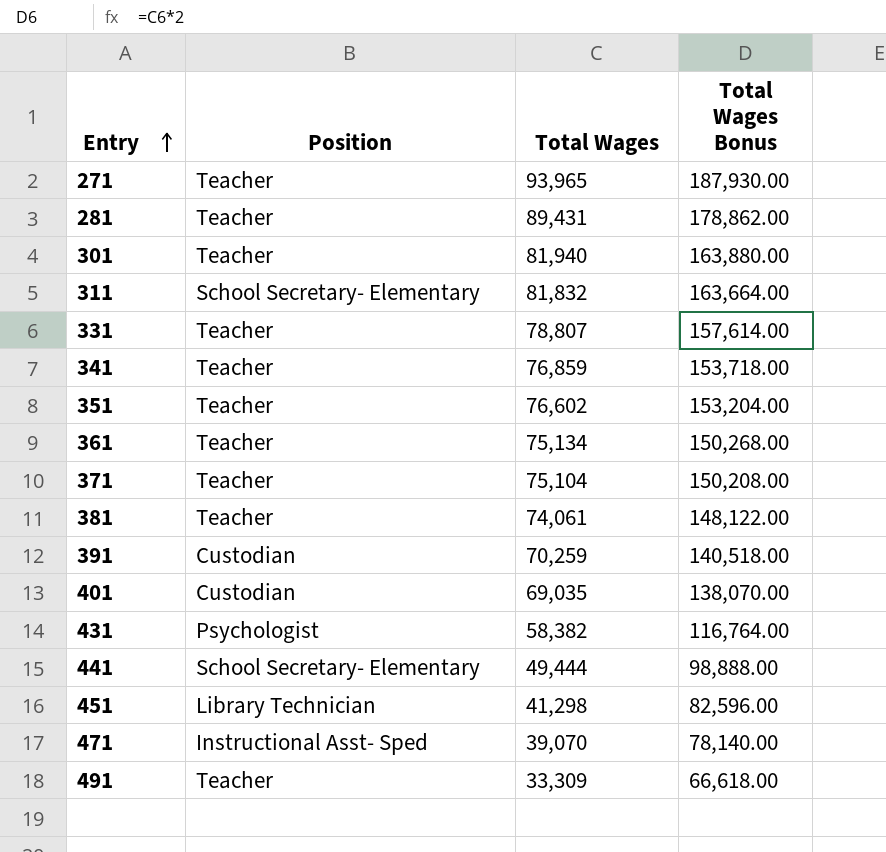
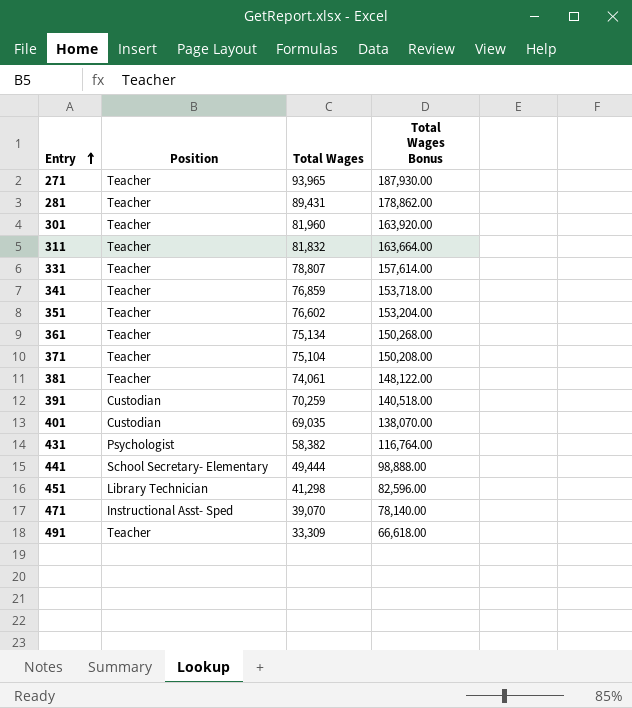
301 | Total Wages: 81,940 -> 81,960
301 | Total Wages Bonus: 163,880.00 -> 163,920.00
311 | Position: School Secretary- Elementary -> Teacher

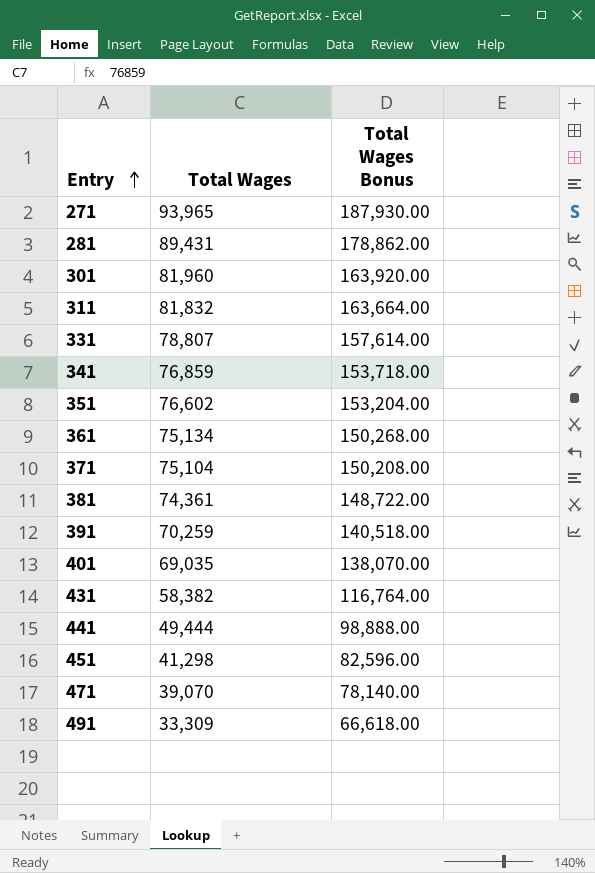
column Position | position: 2 -> none
381 | Total Wages: 74,061 -> 74,361
381 | Total Wages Bonus: 148,122.00 -> 148,722.00

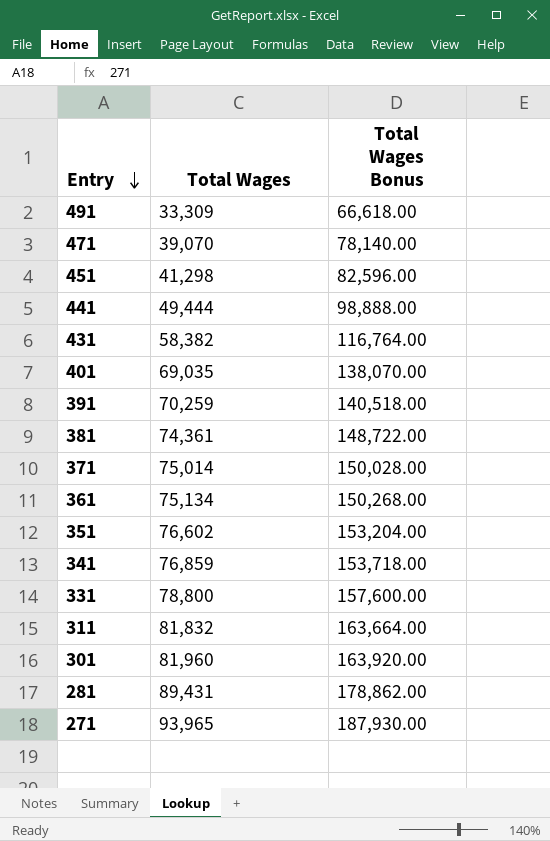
row order: Entry ascending -> Entry descending
371 | Total Wages: 75,104 -> 75,014
371 | Total Wages Bonus: 150,208.00 -> 150,028.00
331 | Total Wages: 78,807 -> 78,800
331 | Total Wages Bonus: 157,614.00 -> 157,600.00

